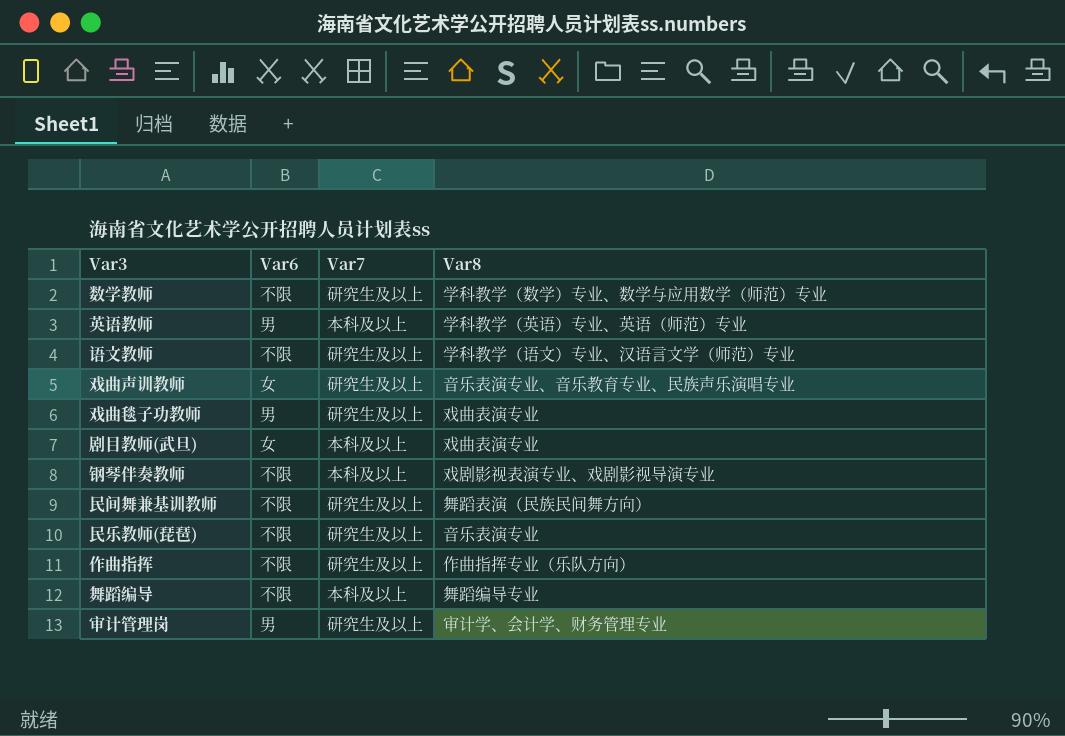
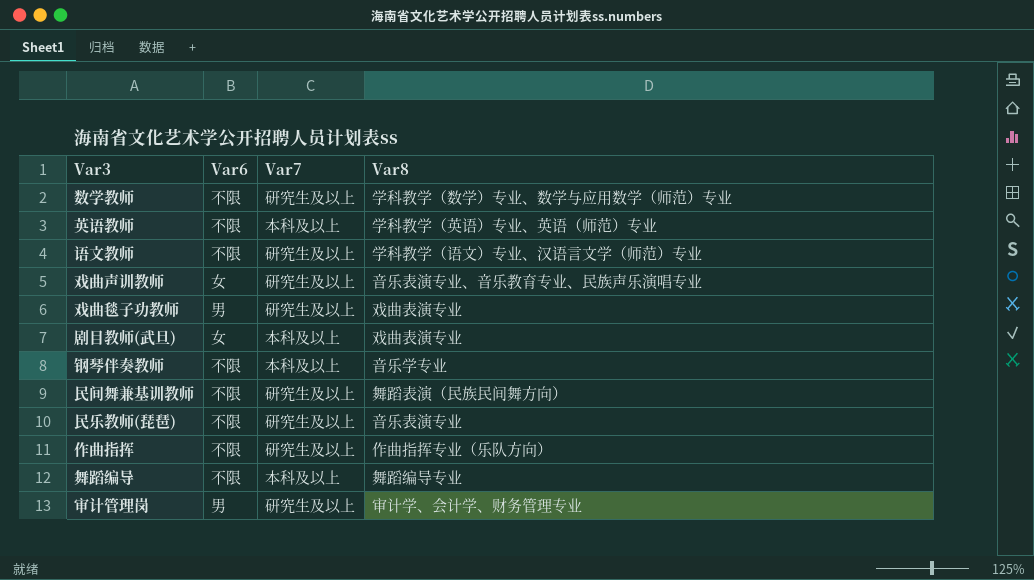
英语教师 | Var6: 男 -> 不限
钢琴伴奏教师 | Var8: 戏剧影视表演专业、戏剧影视导演专业 -> 音乐学专业

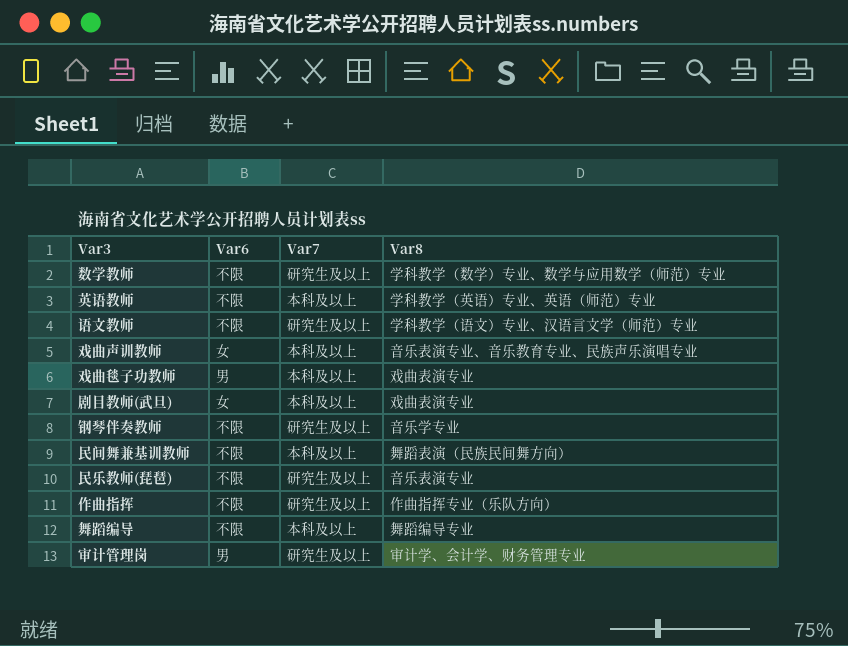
戏曲声训教师 | Var7: 研究生及以上 -> 本科及以上
戏曲毯子功教师 | Var7: 研究生及以上 -> 本科及以上
钢琴伴奏教师 | Var7: 本科及以上 -> 研究生及以上
民间舞兼基训教师 | Var7: 研究生及以上 -> 本科及以上

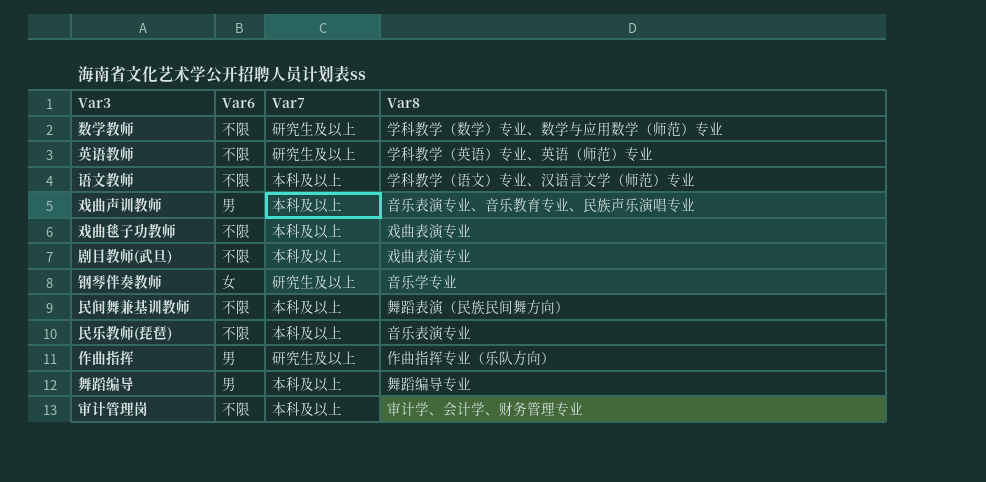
英语教师 | Var7: 本科及以上 -> 研究生及以上
语文教师 | Var7: 研究生及以上 -> 本科及以上
戏曲声训教师 | Var6: 女 -> 男
戏曲毯子功教师 | Var6: 男 -> 不限
剧目教师(武旦) | Var6: 女 -> 不限
钢琴伴奏教师 | Var6: 不限 -> 女
民乐教师(琵琶) | Var7: 研究生及以上 -> 本科及以上
作曲指挥 | Var6: 不限 -> 男
舞蹈编导 | Var6: 不限 -> 男
审计管理岗 | Var6: 男 -> 不限
审计管理岗 | Var7: 研究生及以上 -> 本科及以上

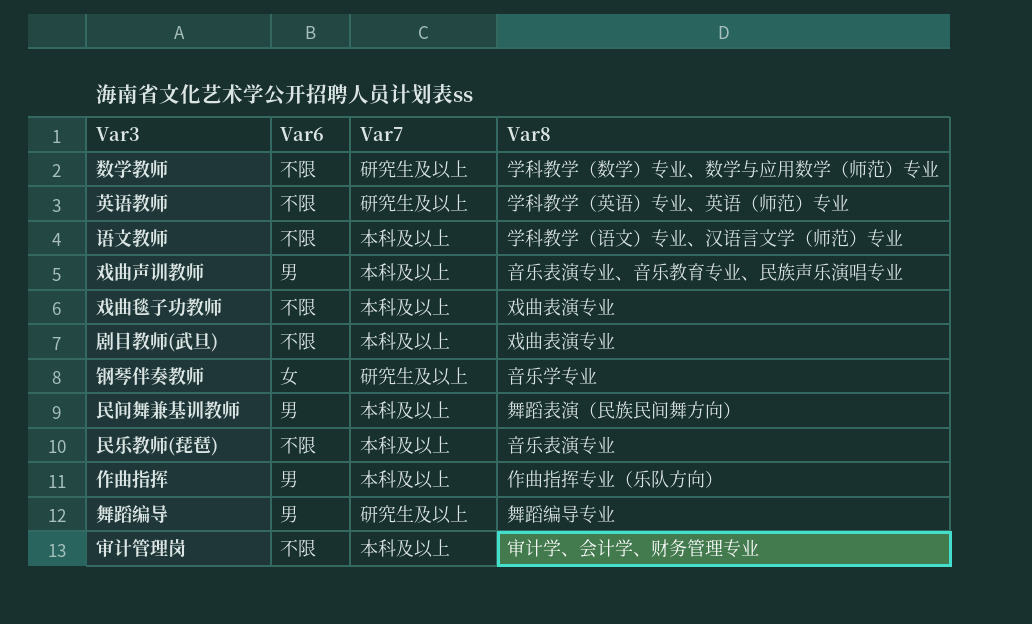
民间舞兼基训教师 | Var6: 不限 -> 男
作曲指挥 | Var7: 研究生及以上 -> 本科及以上
舞蹈编导 | Var7: 本科及以上 -> 研究生及以上

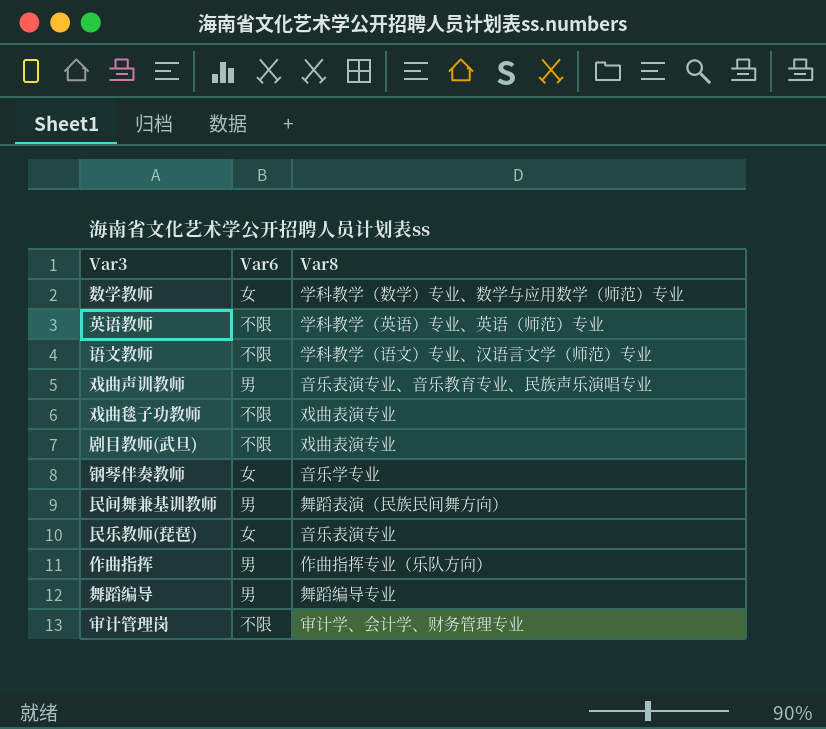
column Var7 | position: 3 -> none
数学教师 | Var6: 不限 -> 女
民乐教师(琵琶) | Var6: 不限 -> 女

